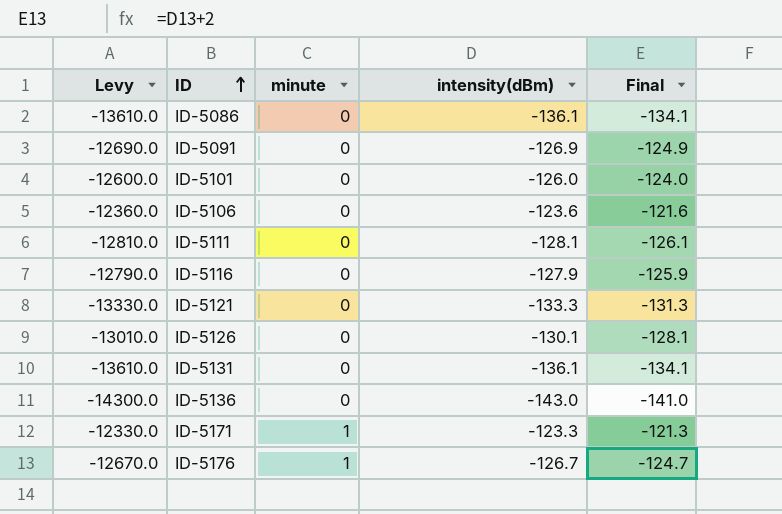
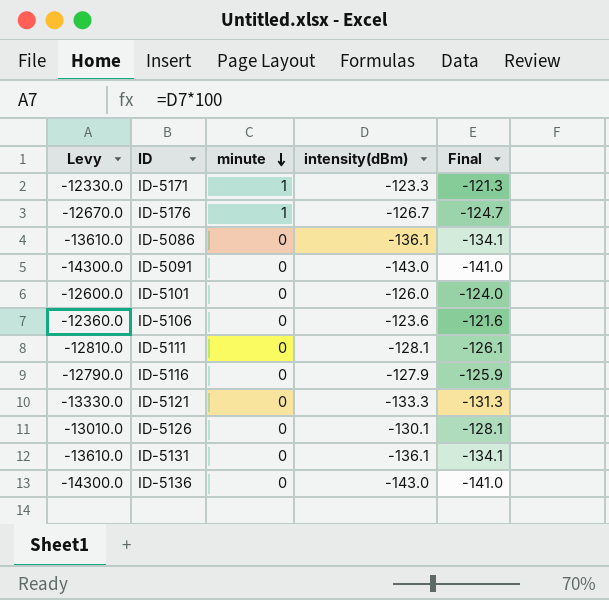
row order: ID ascending -> minute descending
ID-5091 | Levy: -12690.0 -> -14300.0
ID-5091 | intensity(dBm): -126.9 -> -143.0
ID-5091 | Final: -124.9 -> -141.0

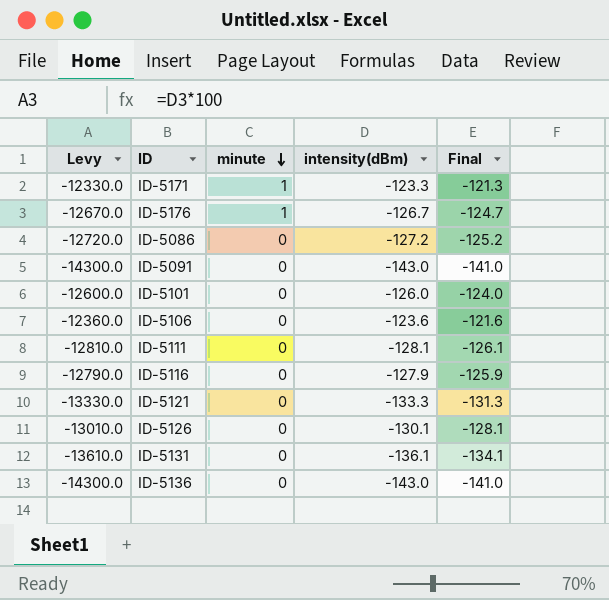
ID-5086 | Levy: -13610.0 -> -12720.0
ID-5086 | intensity(dBm): -136.1 -> -127.2
ID-5086 | Final: -134.1 -> -125.2

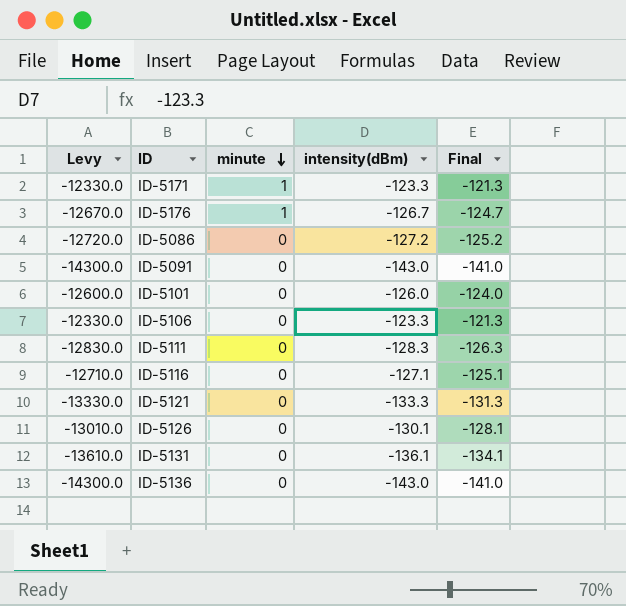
ID-5106 | Levy: -12360.0 -> -12330.0
ID-5106 | intensity(dBm): -123.6 -> -123.3
ID-5106 | Final: -121.6 -> -121.3
ID-5111 | Levy: -12810.0 -> -12830.0
ID-5111 | intensity(dBm): -128.1 -> -128.3
ID-5111 | Final: -126.1 -> -126.3
ID-5116 | Levy: -12790.0 -> -12710.0
ID-5116 | intensity(dBm): -127.9 -> -127.1
ID-5116 | Final: -125.9 -> -125.1

